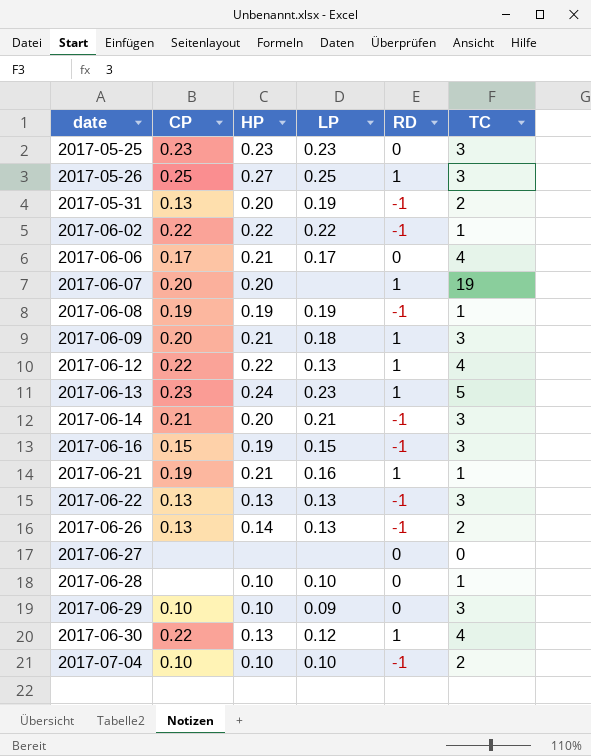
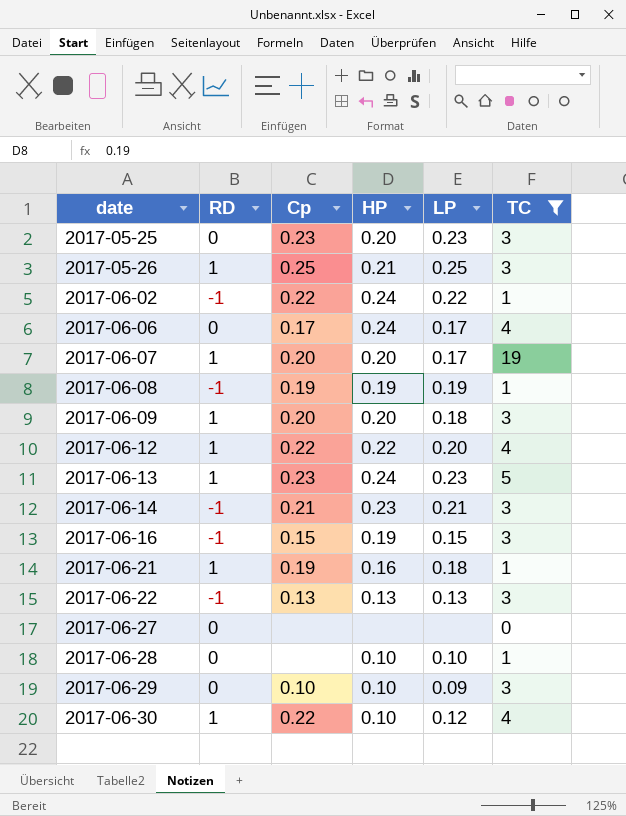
filter: none -> TC != 2
column RD | position: 5 -> 2
column name: CP -> Cp
2017-05-25 | HP: 0.23 -> 0.20
2017-05-26 | HP: 0.27 -> 0.21
2017-06-02 | HP: 0.22 -> 0.24
2017-06-06 | HP: 0.21 -> 0.24
2017-06-07 | LP: none -> 0.17
2017-06-09 | HP: 0.21 -> 0.20
2017-06-12 | LP: 0.13 -> 0.20
2017-06-14 | HP: 0.20 -> 0.23
2017-06-21 | HP: 0.21 -> 0.16
2017-06-21 | LP: 0.16 -> 0.18
2017-06-30 | HP: 0.13 -> 0.10

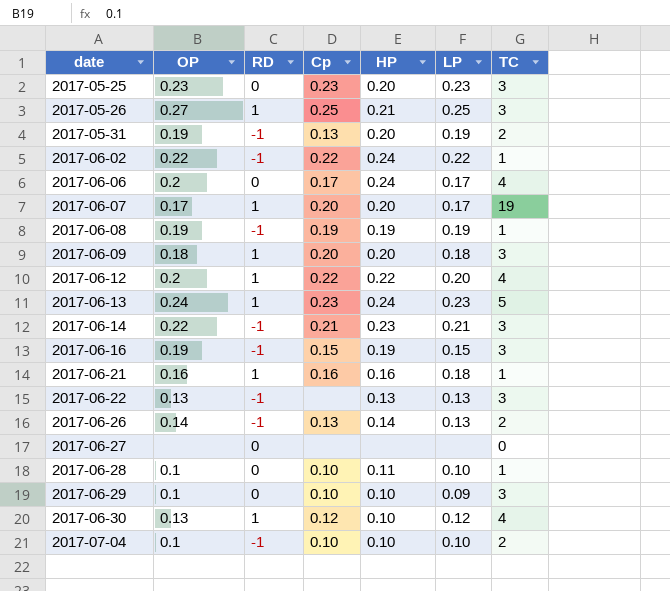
filter: TC != 2 -> none
column OP | position: none -> 2
2017-06-21 | Cp: 0.19 -> 0.16
2017-06-22 | Cp: 0.13 -> none
2017-06-28 | Cp: none -> 0.10
2017-06-28 | HP: 0.10 -> 0.11
2017-06-30 | Cp: 0.22 -> 0.12

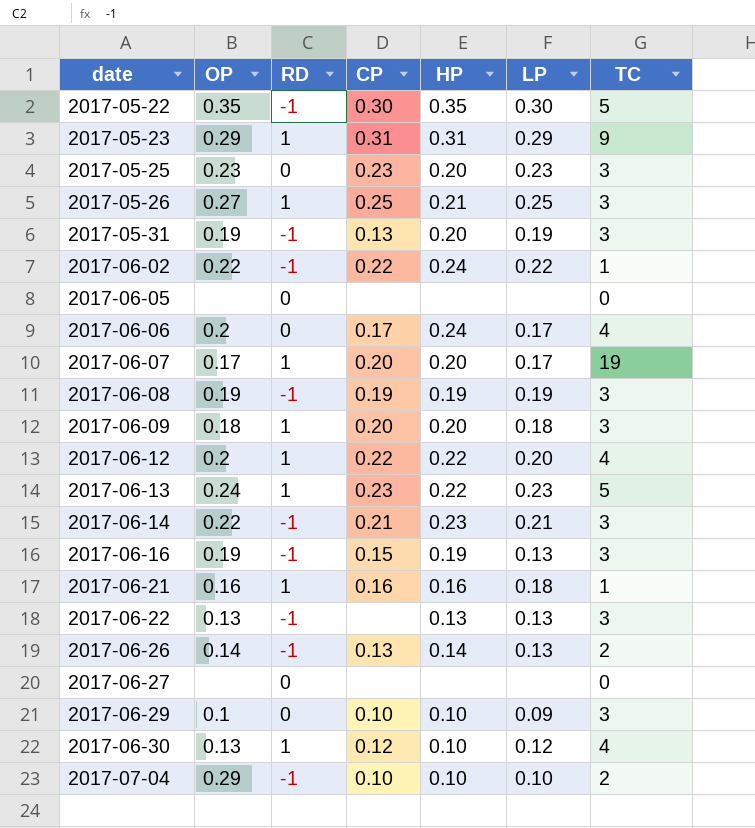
column name: Cp -> CP
row 2017-06-28: 0.1 | 0 | 0.10 | 0.11 | 0.10 | 1 -> none
row 2017-05-22: none -> 0.35 | -1 | 0.30 | 0.35 | 0.30 | 5
row 2017-05-23: none -> 0.29 | 1 | 0.31 | 0.31 | 0.29 | 9
2017-05-31 | TC: 2 -> 3
row 2017-06-05: none -> none | 0 | none | none | none | 0
2017-06-08 | TC: 1 -> 3
2017-06-13 | HP: 0.24 -> 0.22
2017-06-16 | LP: 0.15 -> 0.13
2017-07-04 | OP: 0.1 -> 0.29

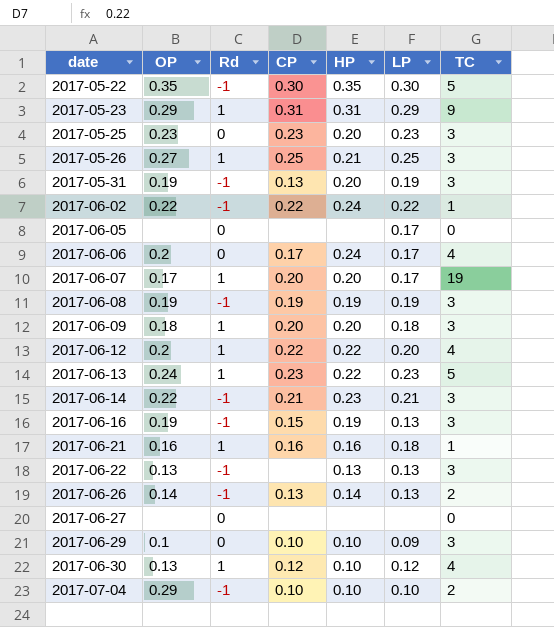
column name: RD -> Rd
2017-06-05 | LP: none -> 0.17

